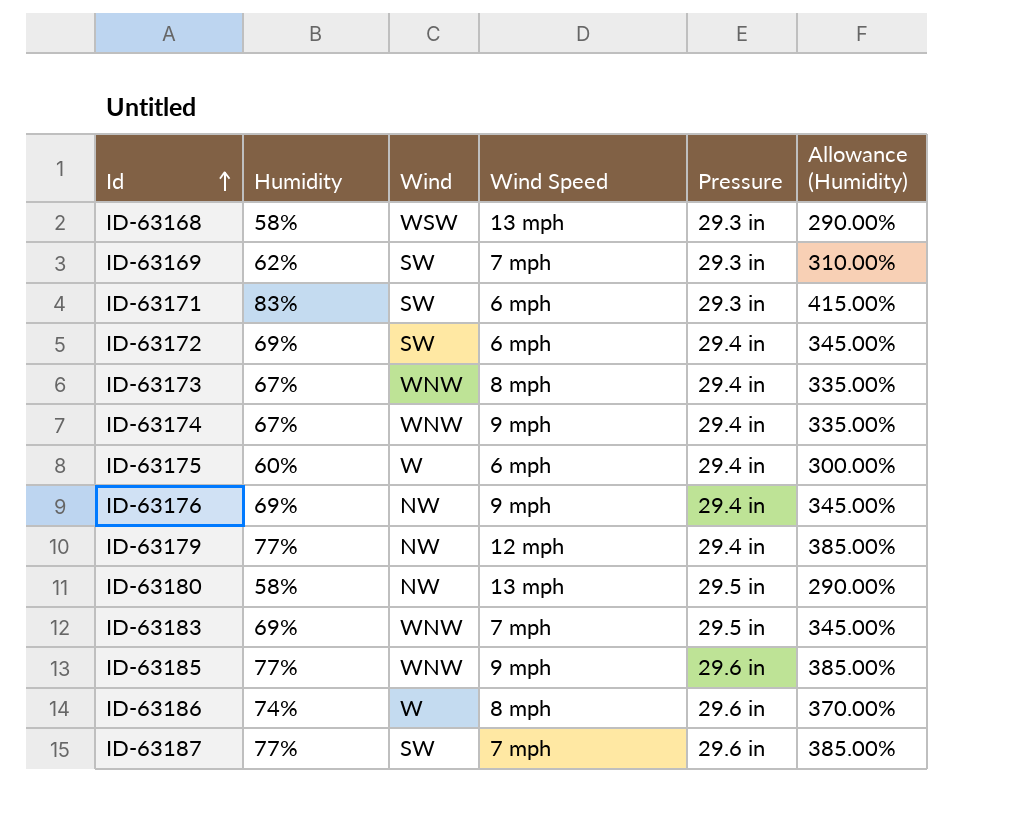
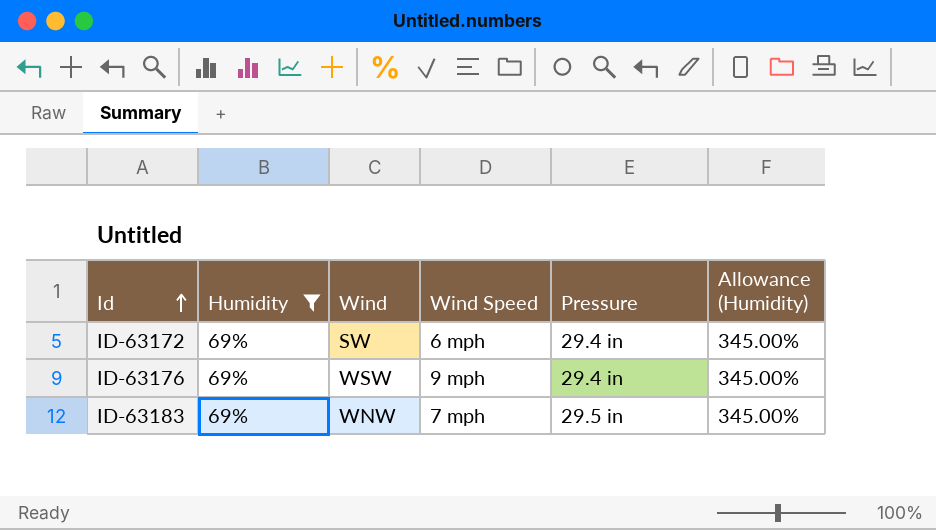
filter: none -> Humidity = 69%
ID-63176 | Wind: NW -> WSW

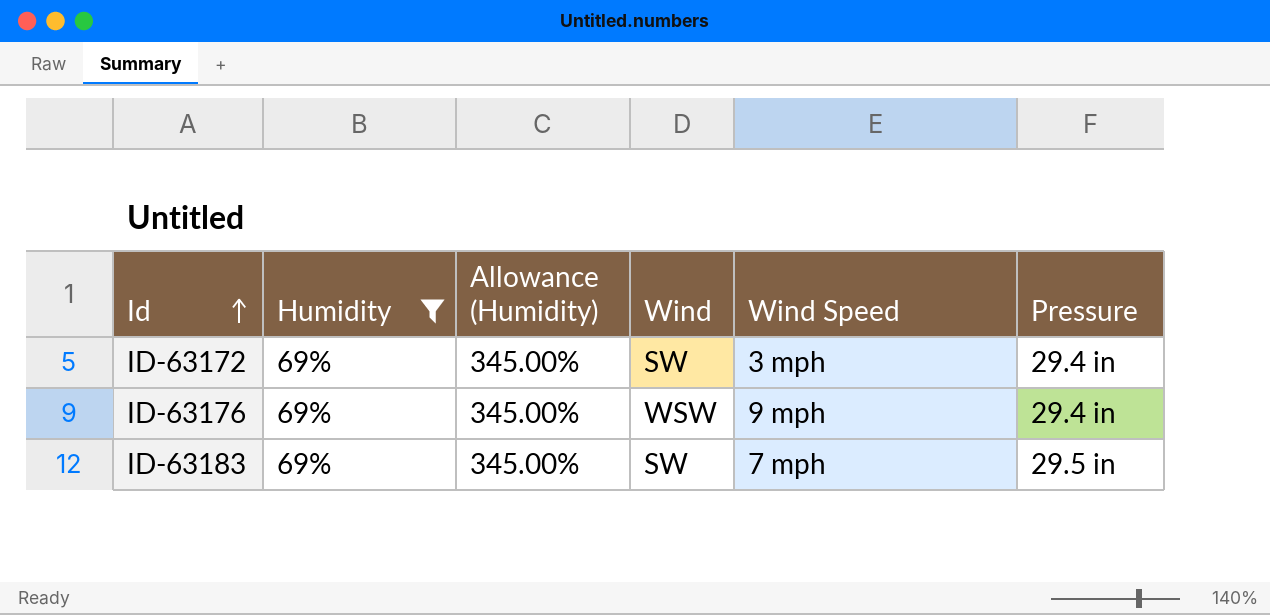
column Allowance (Humidity) | position: 6 -> 3
ID-63172 | Wind Speed: 6 mph -> 3 mph
ID-63183 | Wind: WNW -> SW

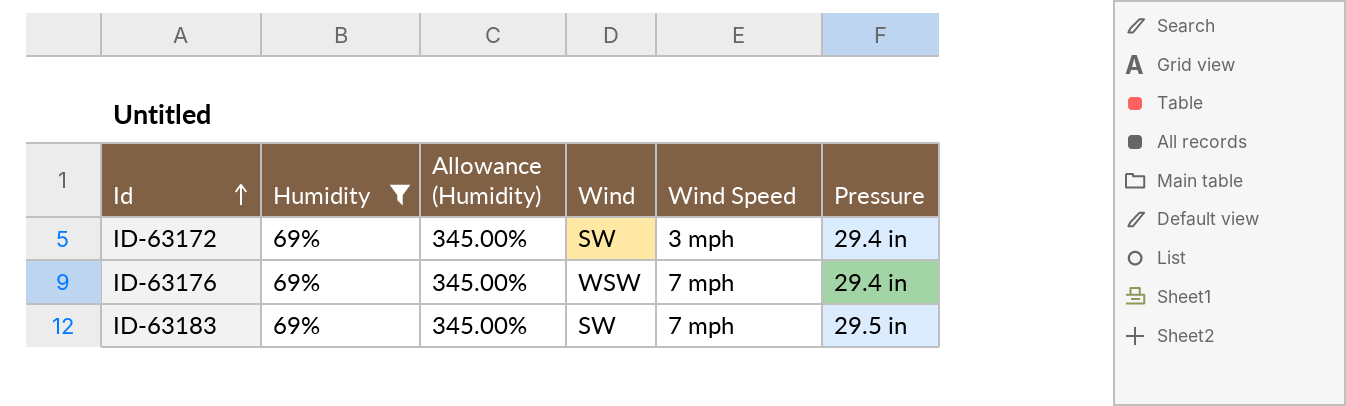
ID-63176 | Wind Speed: 9 mph -> 7 mph

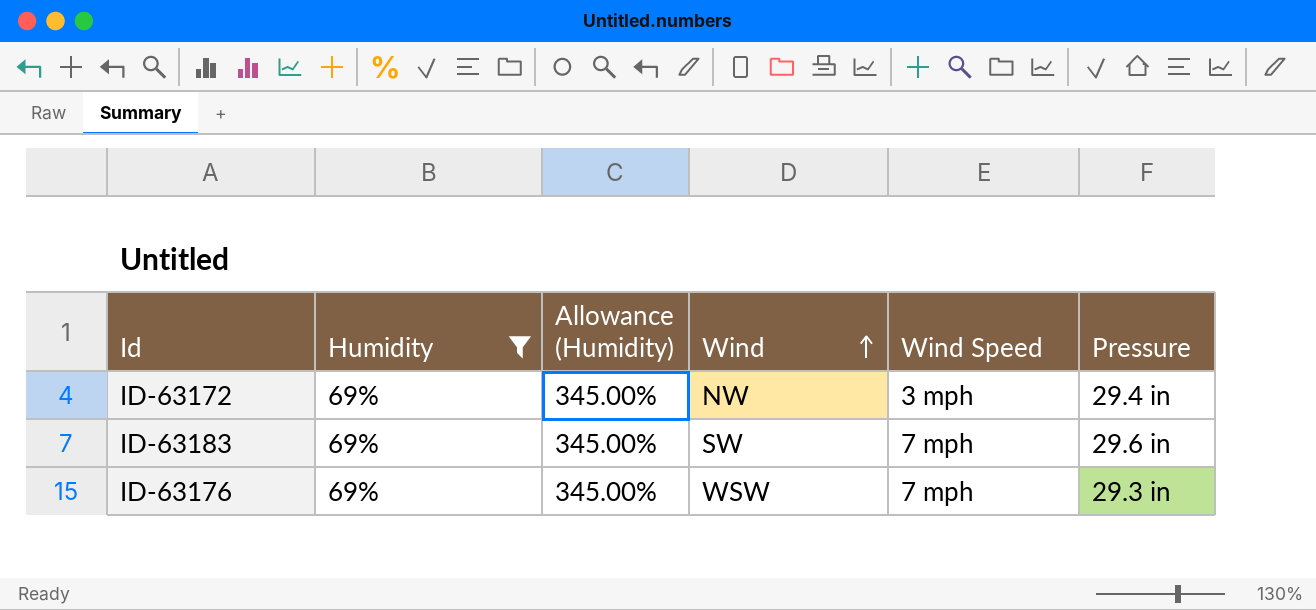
row order: Id ascending -> Wind ascending
ID-63172 | Wind: SW -> NW
ID-63183 | Pressure: 29.5 in -> 29.6 in
ID-63176 | Pressure: 29.4 in -> 29.3 in

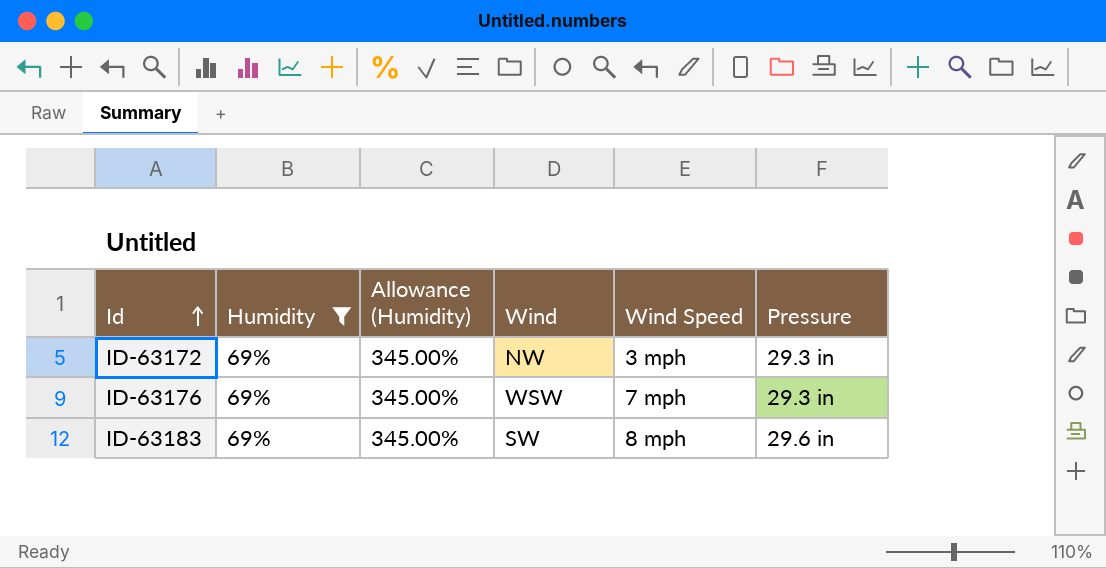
row order: Wind ascending -> Id ascending
ID-63172 | Pressure: 29.4 in -> 29.3 in
ID-63183 | Wind Speed: 7 mph -> 8 mph

